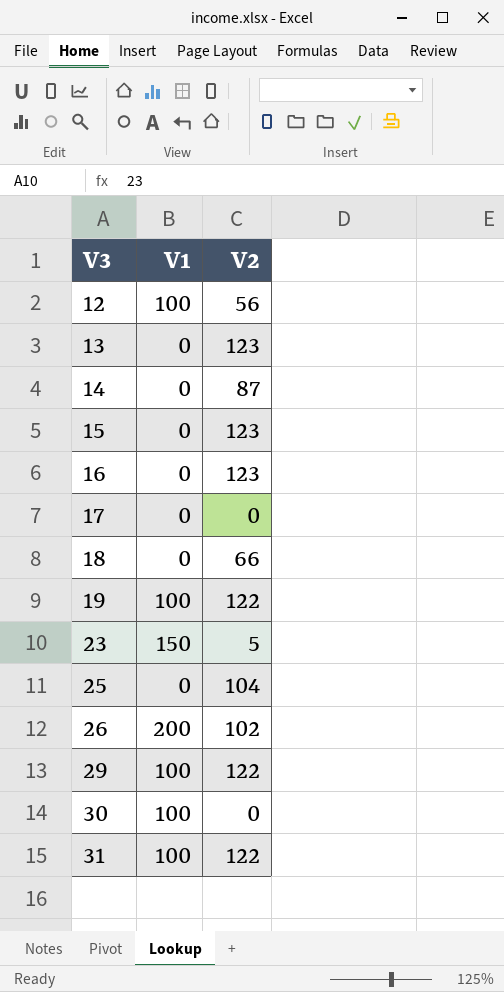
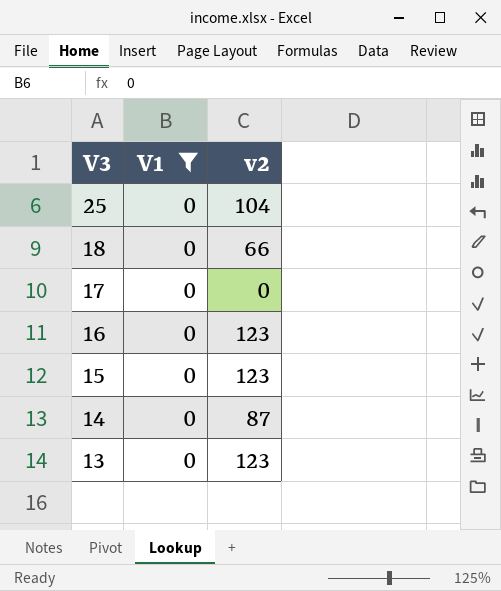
filter: none -> V1 = 0
row order: V3 ascending -> V3 descending
column name: V2 -> v2

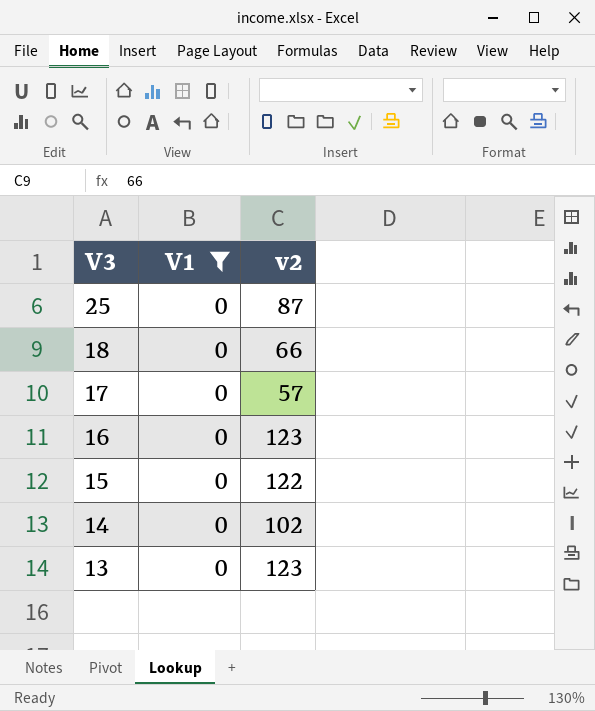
25 | v2: 104 -> 87
17 | v2: 0 -> 57
15 | v2: 123 -> 122
14 | v2: 87 -> 102

